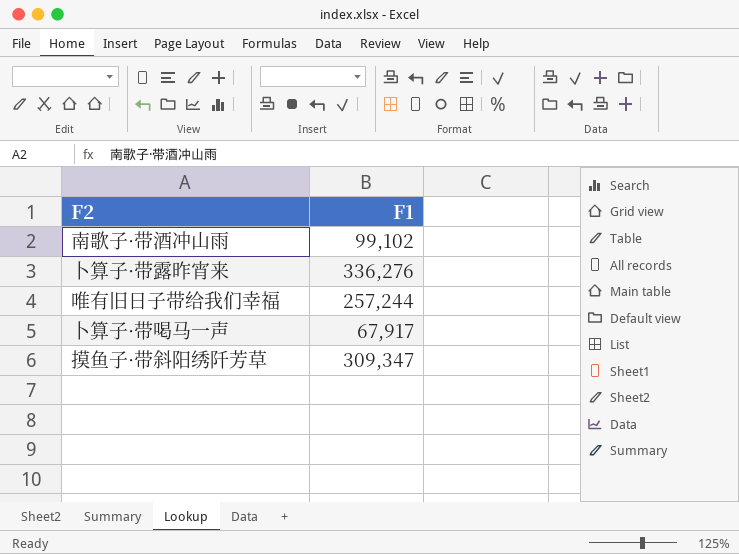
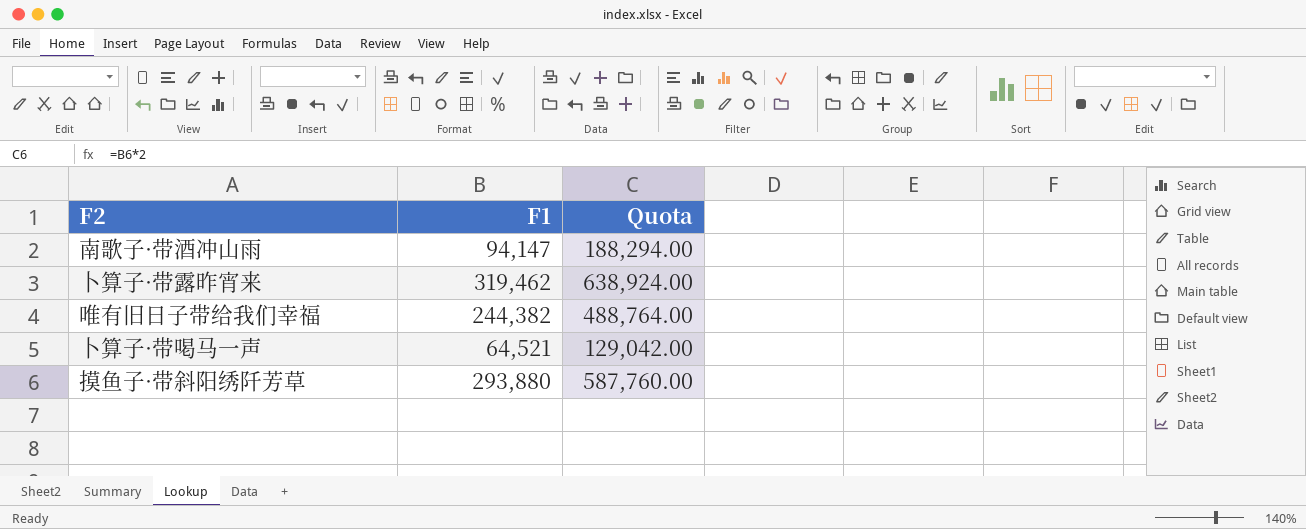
column Quota | formula: none -> [F1] * 2
南歌子·带酒冲山雨 | F1: 99,102 -> 94,147
卜算子·带露昨宵来 | F1: 336,276 -> 319,462
唯有旧日子带给我们幸福 | F1: 257,244 -> 244,382
卜算子·带喝马一声 | F1: 67,917 -> 64,521
摸鱼子·带斜阳绣阡芳草 | F1: 309,347 -> 293,880

